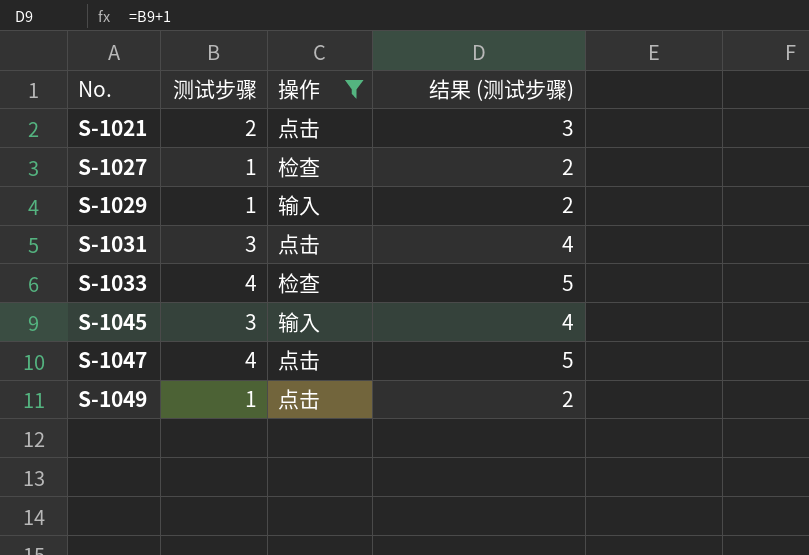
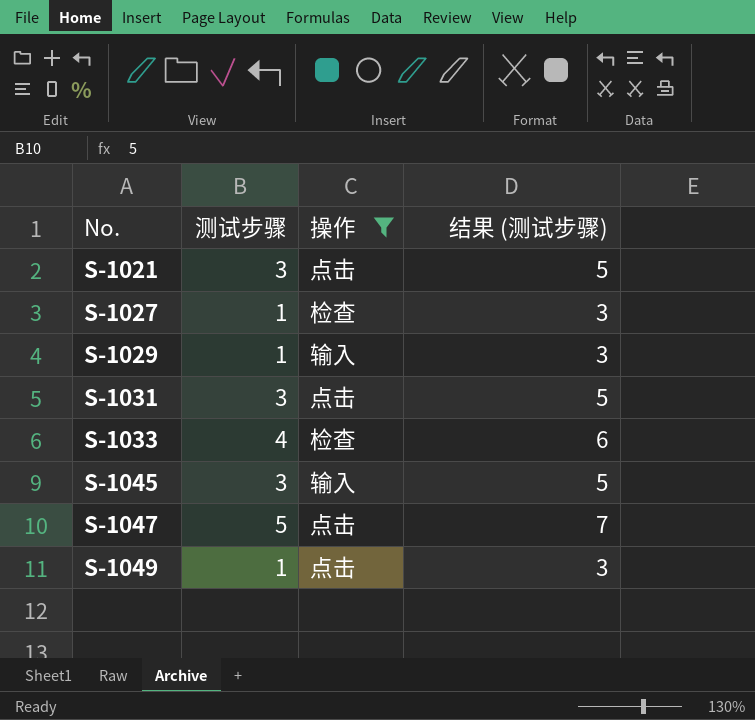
column 结果 (测试步骤) | formula: [测试步骤] + 1 -> [测试步骤] + 2
S-1021 | 测试步骤: 2 -> 3
S-1047 | 测试步骤: 4 -> 5

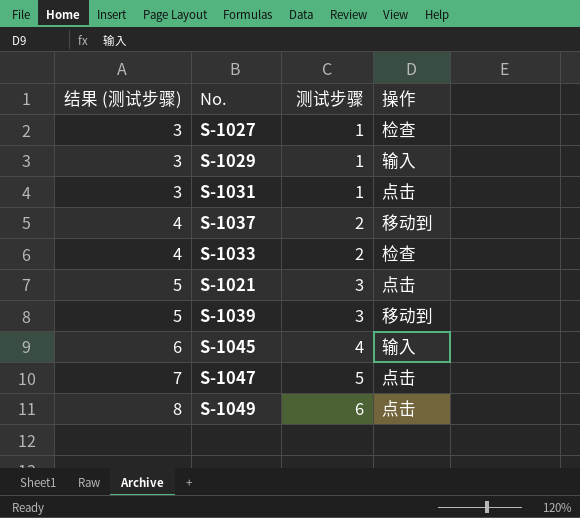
filter: 操作 != 移动到 -> none
row order: No. ascending -> 结果 (测试步骤) ascending
column 结果 (测试步骤) | position: 4 -> 1
S-1031 | 结果 (测试步骤): 5 -> 3
S-1031 | 测试步骤: 3 -> 1
S-1033 | 结果 (测试步骤): 6 -> 4
S-1033 | 测试步骤: 4 -> 2
S-1045 | 结果 (测试步骤): 5 -> 6
S-1045 | 测试步骤: 3 -> 4
S-1049 | 结果 (测试步骤): 3 -> 8
S-1049 | 测试步骤: 1 -> 6

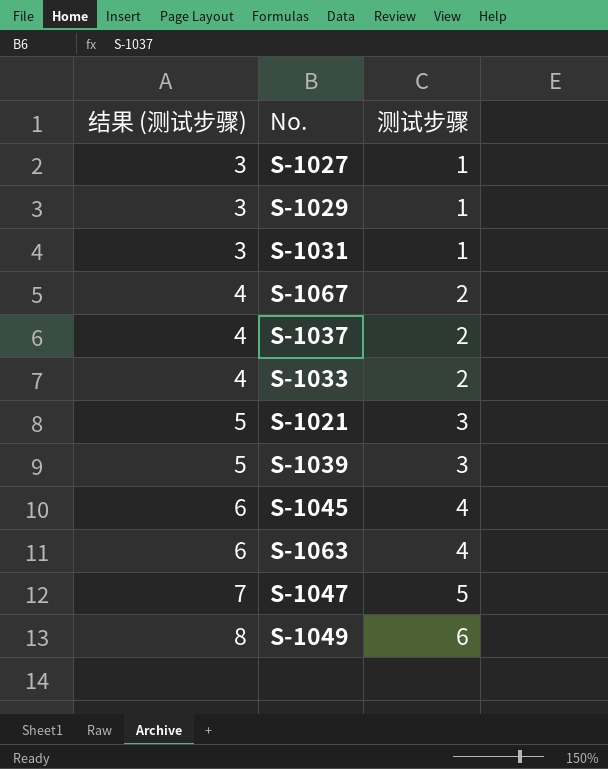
column 操作 | position: 4 -> none
row S-1067: none -> 4 | 2
row S-1063: none -> 6 | 4

